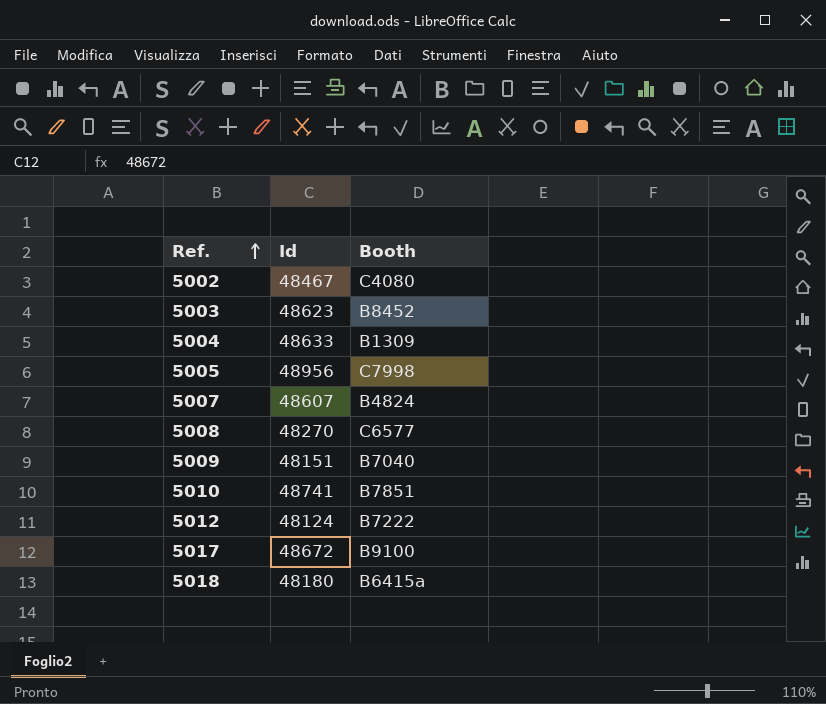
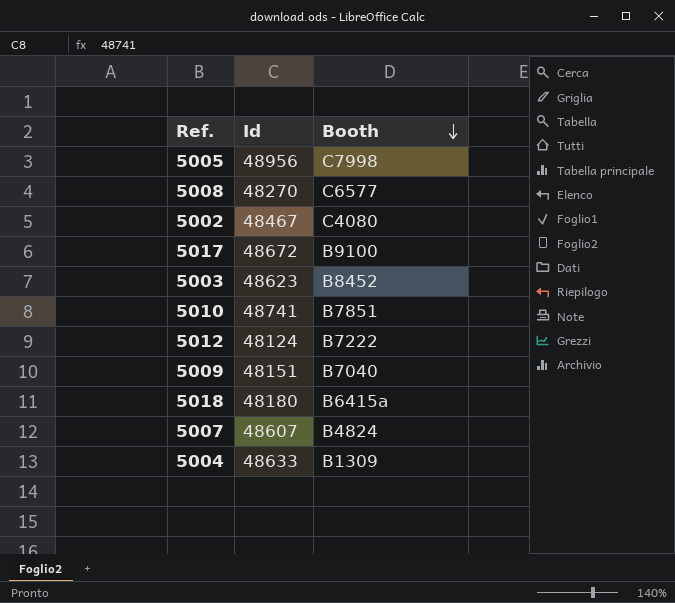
row order: Ref. ascending -> Booth descending

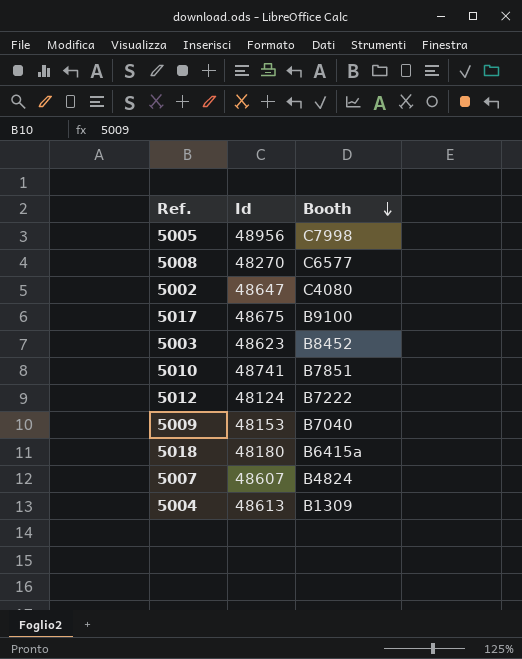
5002 | Id: 48467 -> 48647
5017 | Id: 48672 -> 48675
5009 | Id: 48151 -> 48153
5004 | Id: 48633 -> 48613

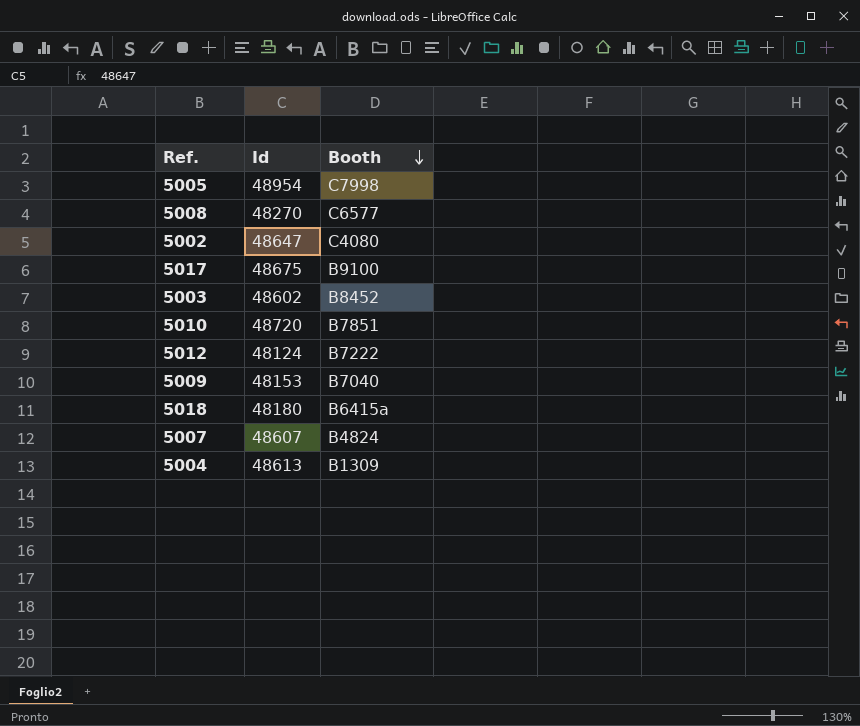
5005 | Id: 48956 -> 48954
5003 | Id: 48623 -> 48602
5010 | Id: 48741 -> 48720

